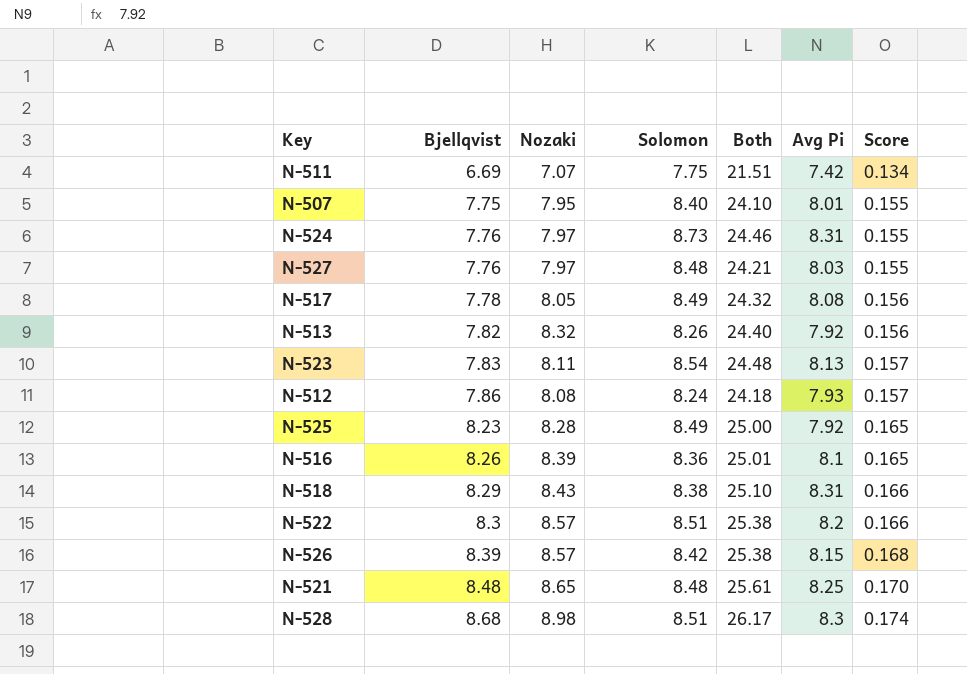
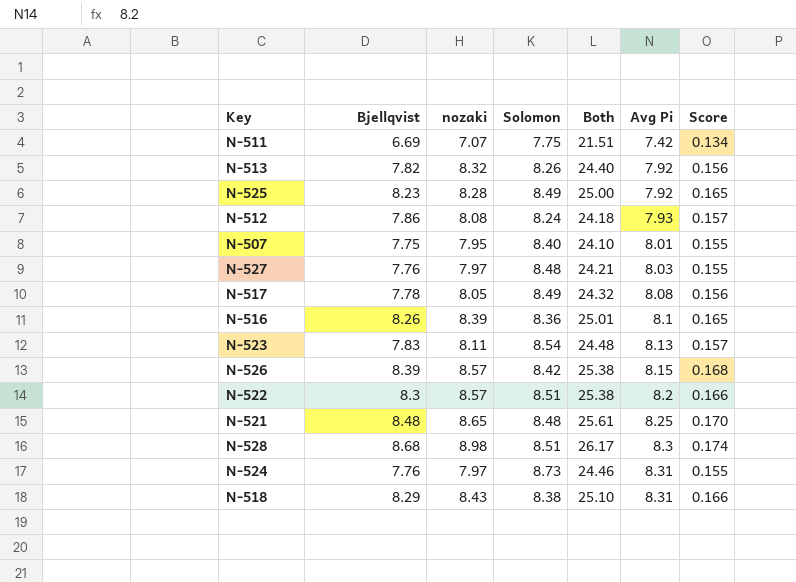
row order: Bjellqvist ascending -> Avg Pi ascending
column name: Nozaki -> nozaki

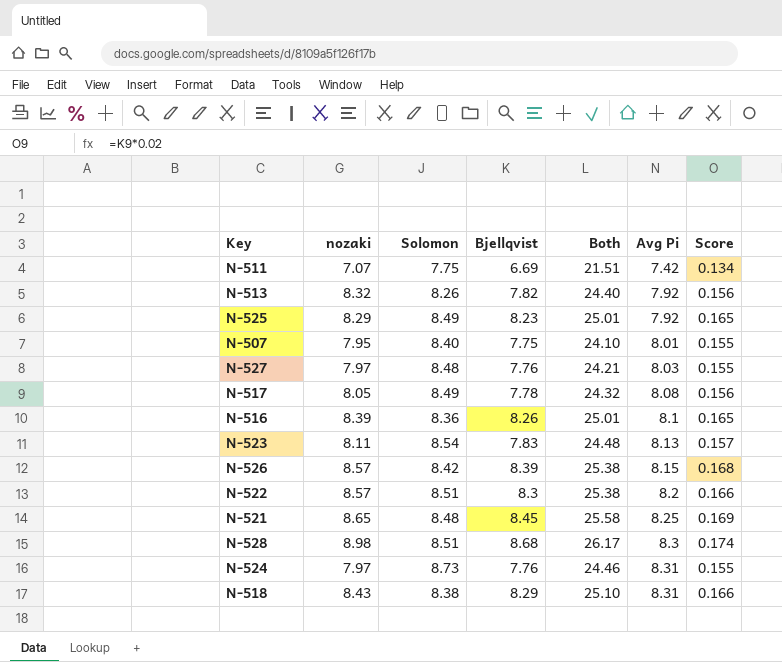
column Bjellqvist | position: 2 -> 4
row N-512: 7.86 | 8.08 | 8.24 | 24.18 | 7.93 | 0.157 -> none
N-525 | nozaki: 8.28 -> 8.29
N-525 | Both: 25.00 -> 25.01
N-521 | Bjellqvist: 8.48 -> 8.45
N-521 | Both: 25.61 -> 25.58
N-521 | Score: 0.170 -> 0.169

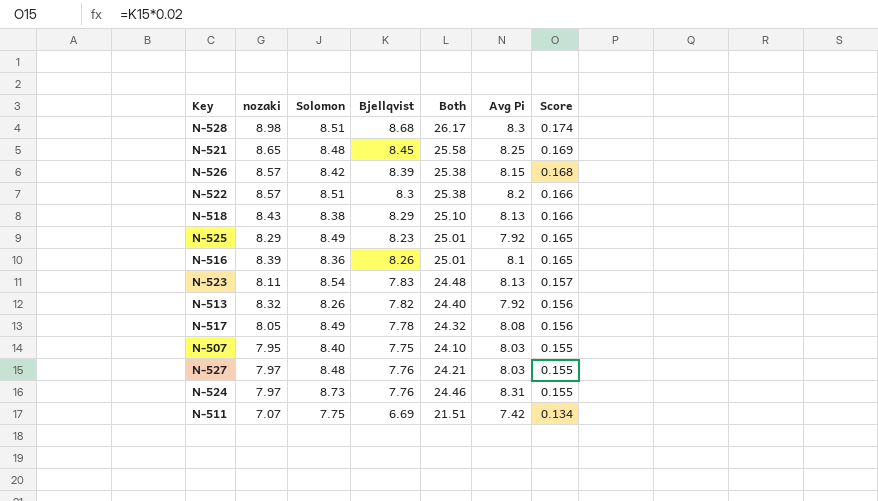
row order: Avg Pi ascending -> Score descending
N-518 | Avg Pi: 8.31 -> 8.13
N-507 | Avg Pi: 8.01 -> 8.03

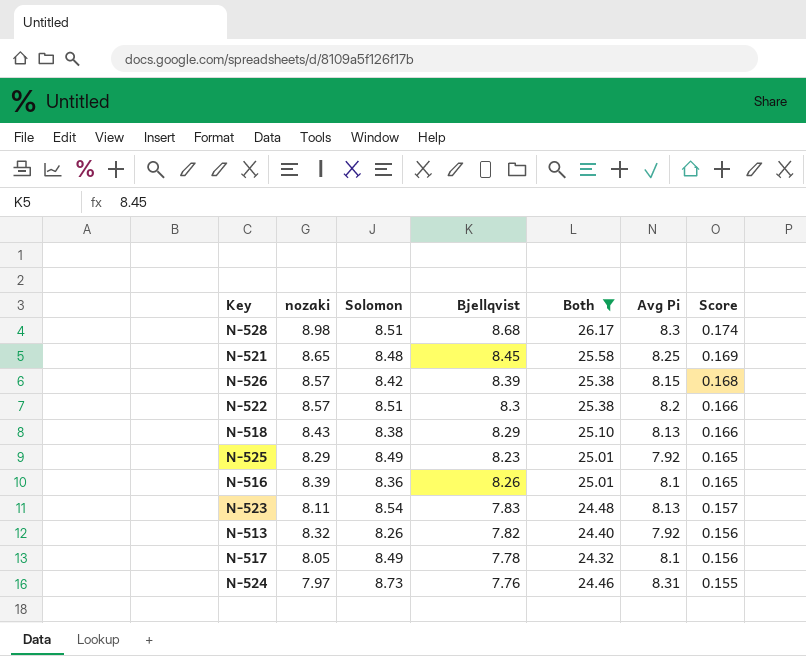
filter: none -> Both >= 24.32
N-517 | Avg Pi: 8.08 -> 8.1

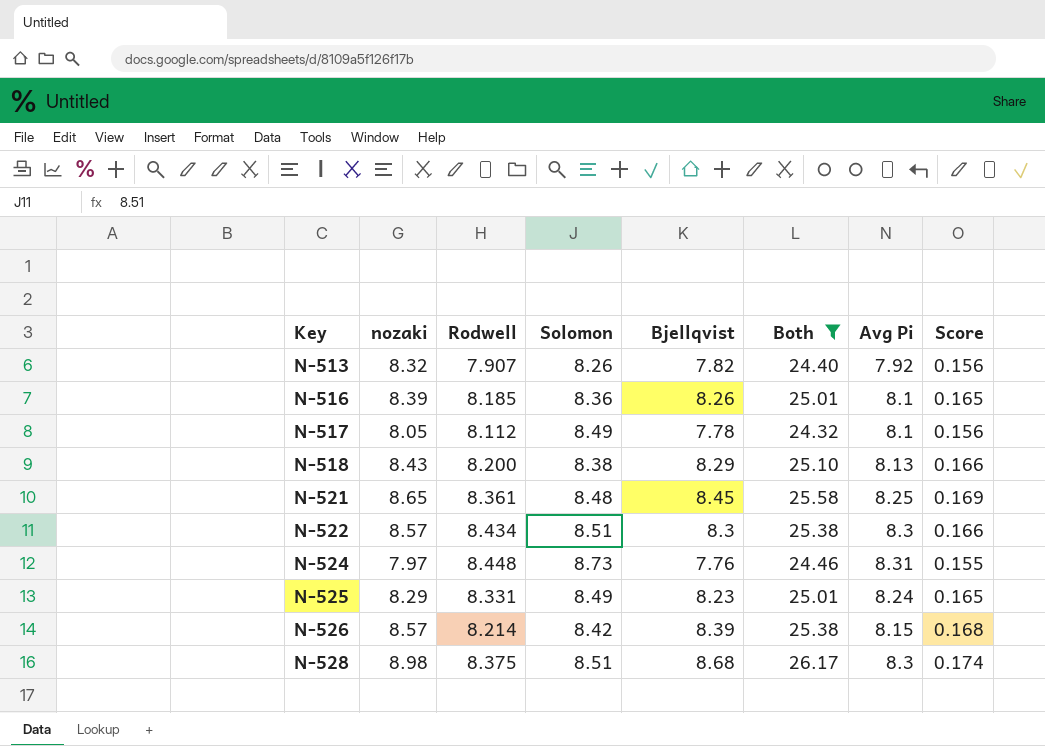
row order: Score descending -> Key ascending
column Rodwell | position: none -> 3
row N-523: 8.11 | 8.54 | 7.83 | 24.48 | 8.13 | 0.157 -> none
N-522 | Avg Pi: 8.2 -> 8.3
N-525 | Avg Pi: 7.92 -> 8.24

